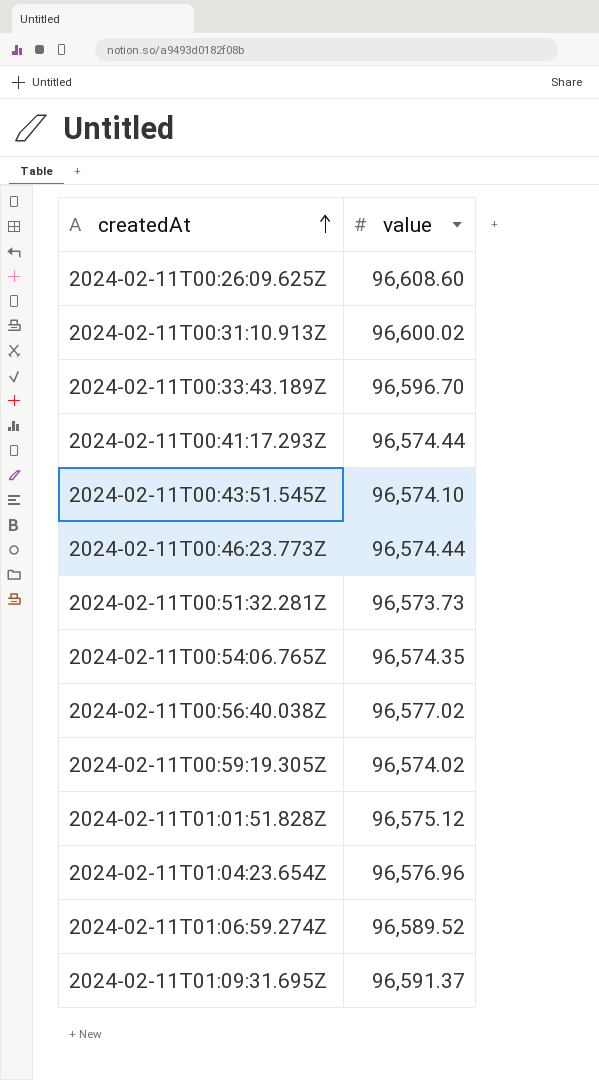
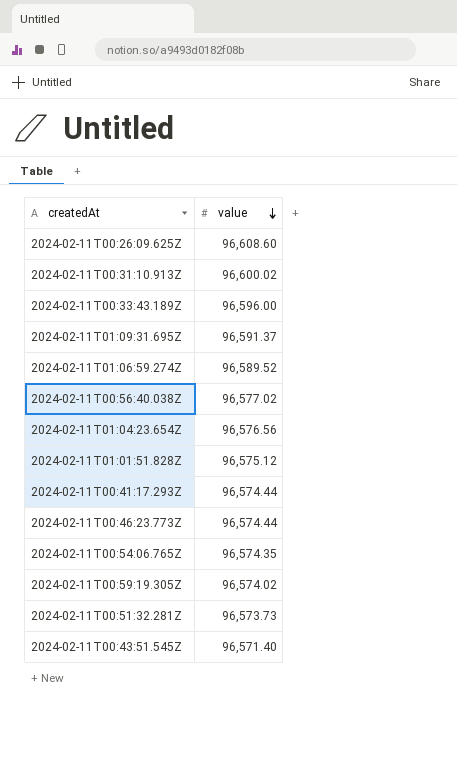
row order: createdAt ascending -> value descending
2024-02-11T00:33:43.189Z | value: 96,596.70 -> 96,596.00
2024-02-11T01:04:23.654Z | value: 96,576.96 -> 96,576.56
2024-02-11T00:43:51.545Z | value: 96,574.10 -> 96,571.40

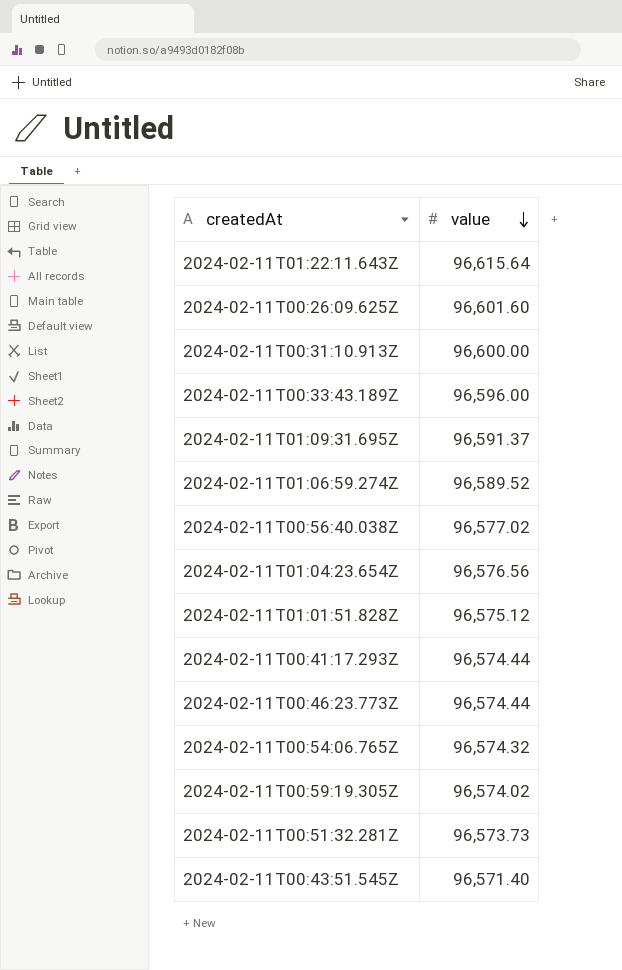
row 2024-02-11T01:22:11.643Z: none -> 96,615.64
2024-02-11T00:26:09.625Z | value: 96,608.60 -> 96,601.60
2024-02-11T00:31:10.913Z | value: 96,600.02 -> 96,600.00
2024-02-11T00:54:06.765Z | value: 96,574.35 -> 96,574.32

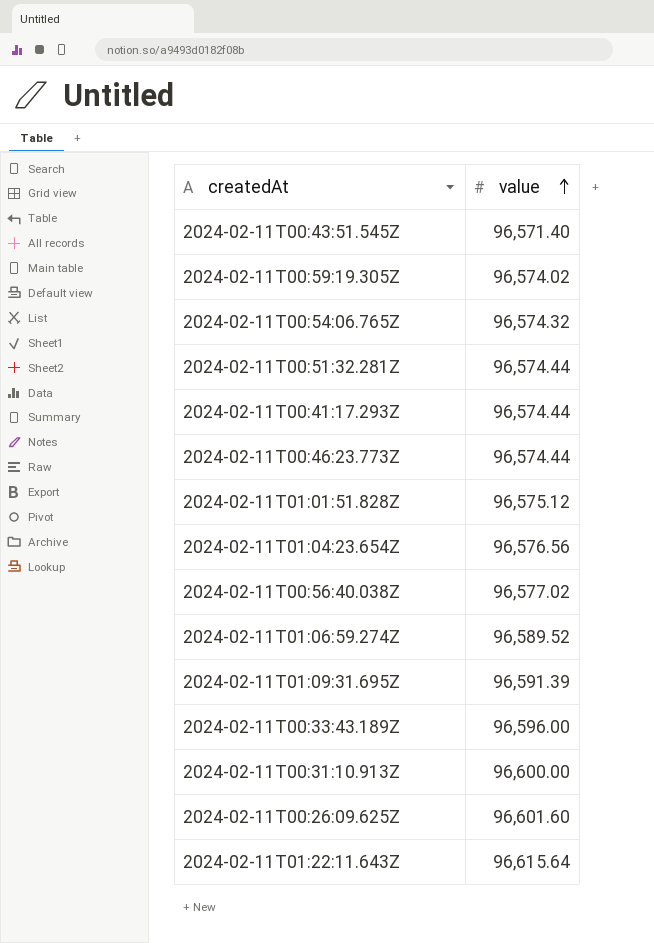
row order: value descending -> value ascending
2024-02-11T00:51:32.281Z | value: 96,573.73 -> 96,574.44
2024-02-11T01:09:31.695Z | value: 96,591.37 -> 96,591.39

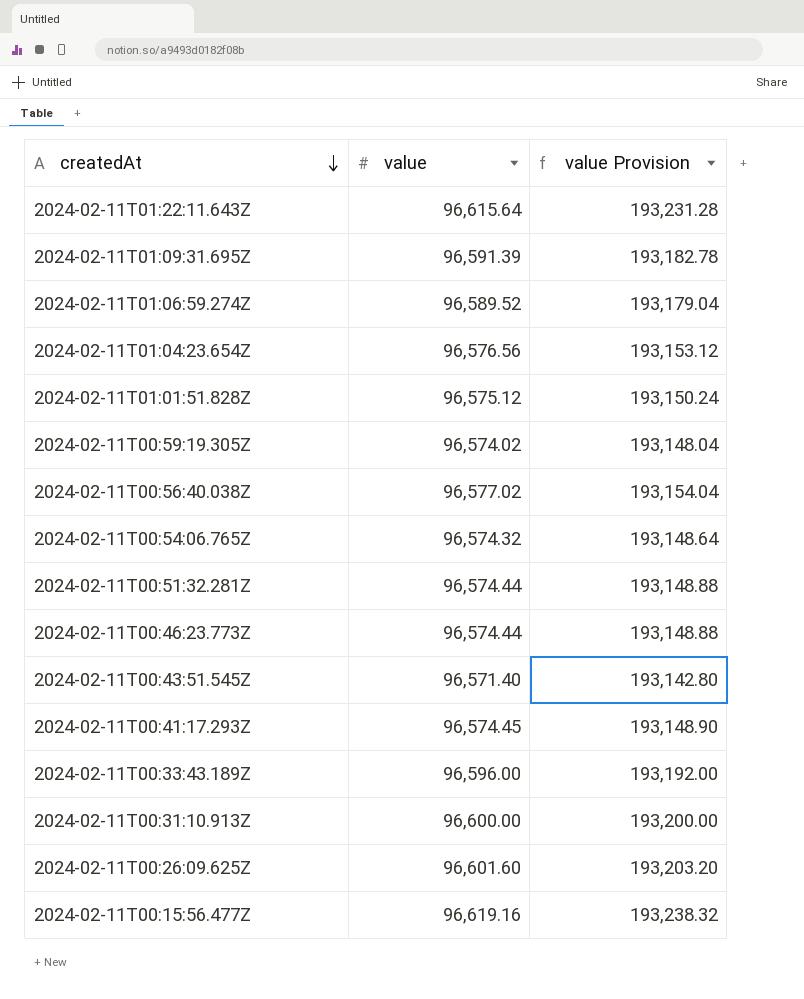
row order: value ascending -> createdAt descending
column value Provision | formula: none -> [value] * 2
2024-02-11T00:41:17.293Z | value: 96,574.44 -> 96,574.45
row 2024-02-11T00:15:56.477Z: none -> 96,619.16 | 193,238.32

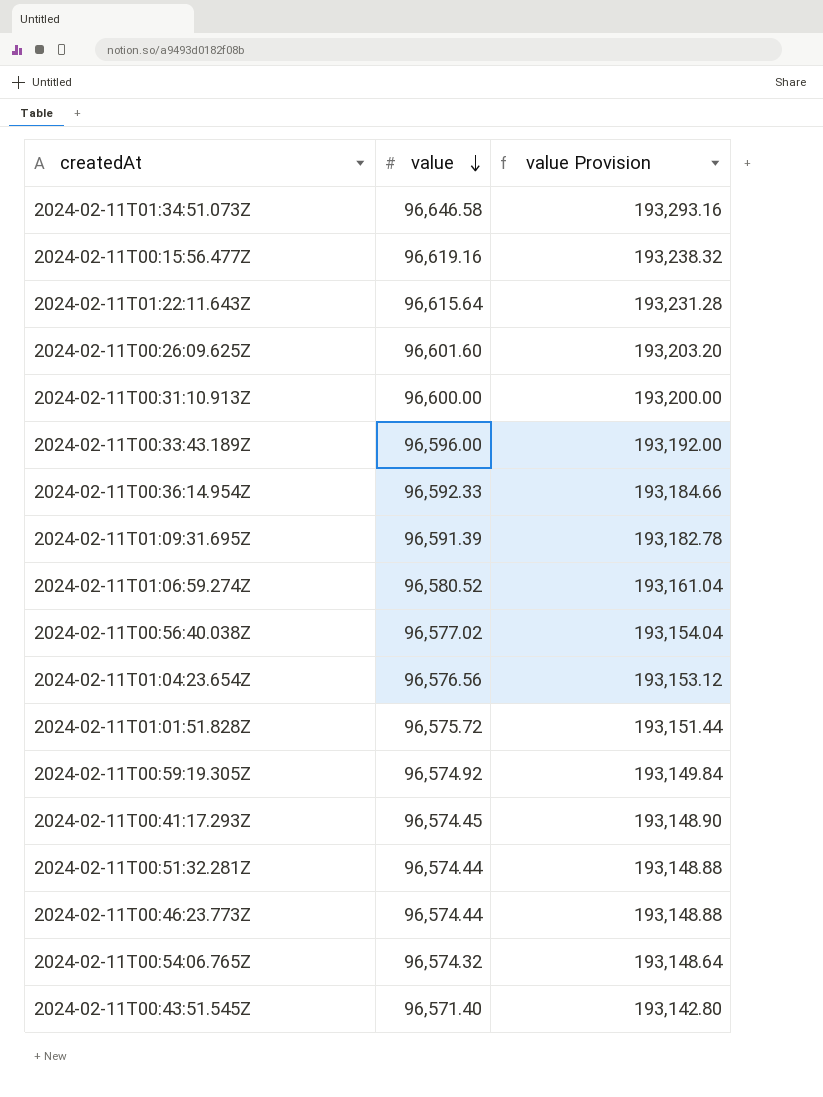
row order: createdAt descending -> value descending
row 2024-02-11T01:34:51.073Z: none -> 96,646.58 | 193,293.16
row 2024-02-11T00:36:14.954Z: none -> 96,592.33 | 193,184.66
2024-02-11T01:06:59.274Z | value: 96,589.52 -> 96,580.52
2024-02-11T01:06:59.274Z | value Provision: 193,179.04 -> 193,161.04
2024-02-11T01:01:51.828Z | value: 96,575.12 -> 96,575.72
2024-02-11T01:01:51.828Z | value Provision: 193,150.24 -> 193,151.44
2024-02-11T00:59:19.305Z | value: 96,574.02 -> 96,574.92
2024-02-11T00:59:19.305Z | value Provision: 193,148.04 -> 193,149.84

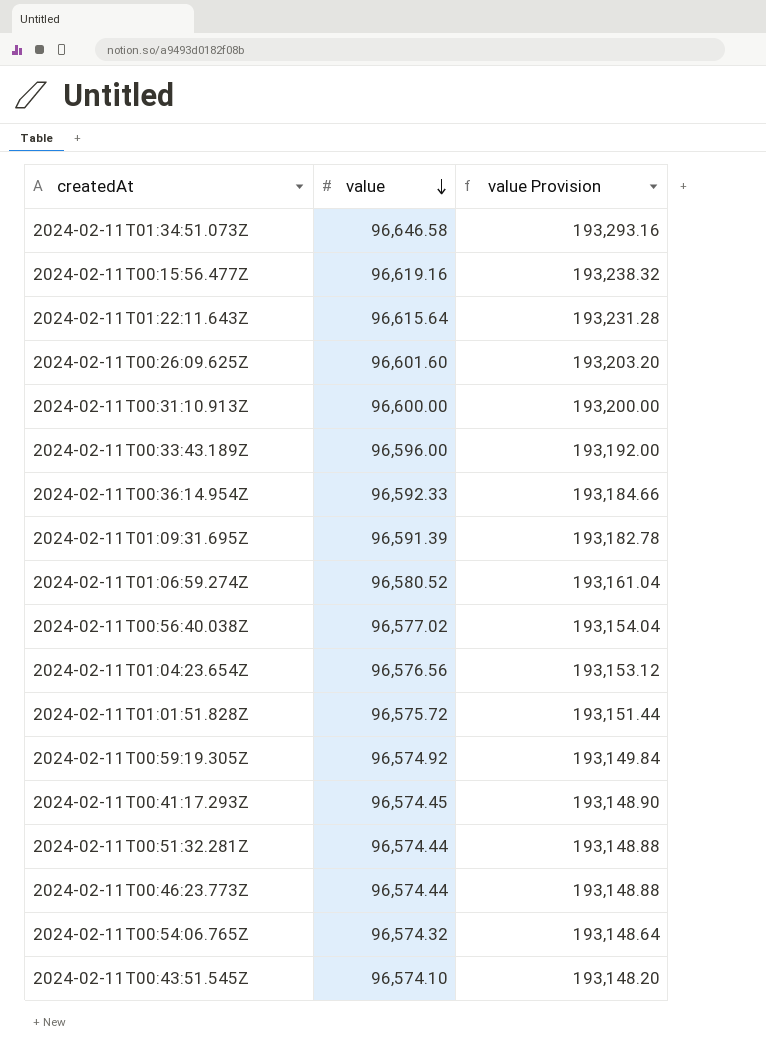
2024-02-11T00:43:51.545Z | value: 96,571.40 -> 96,574.10
2024-02-11T00:43:51.545Z | value Provision: 193,142.80 -> 193,148.20

